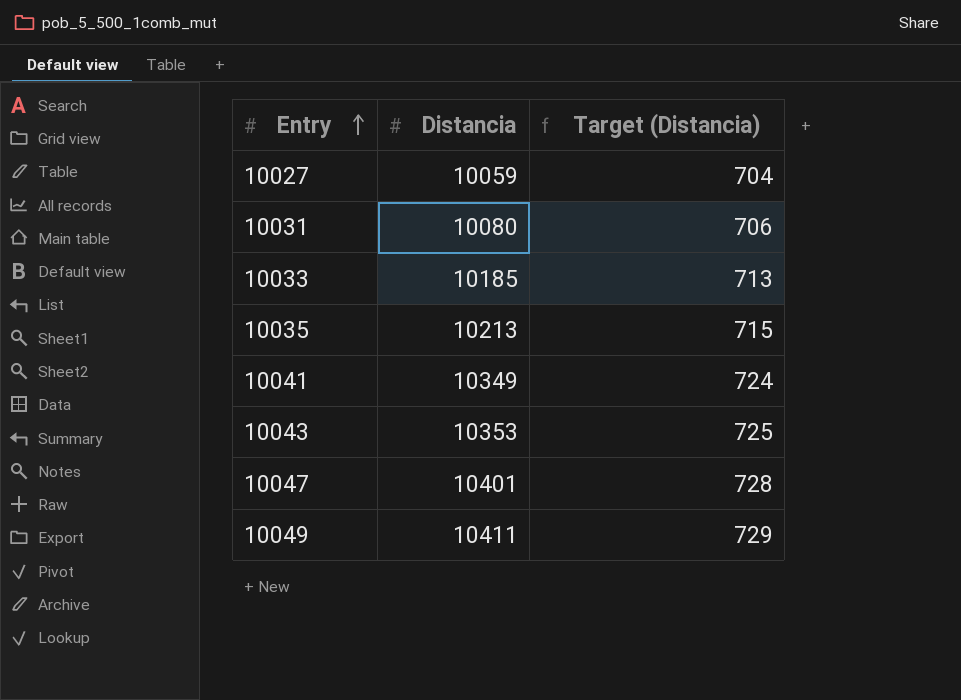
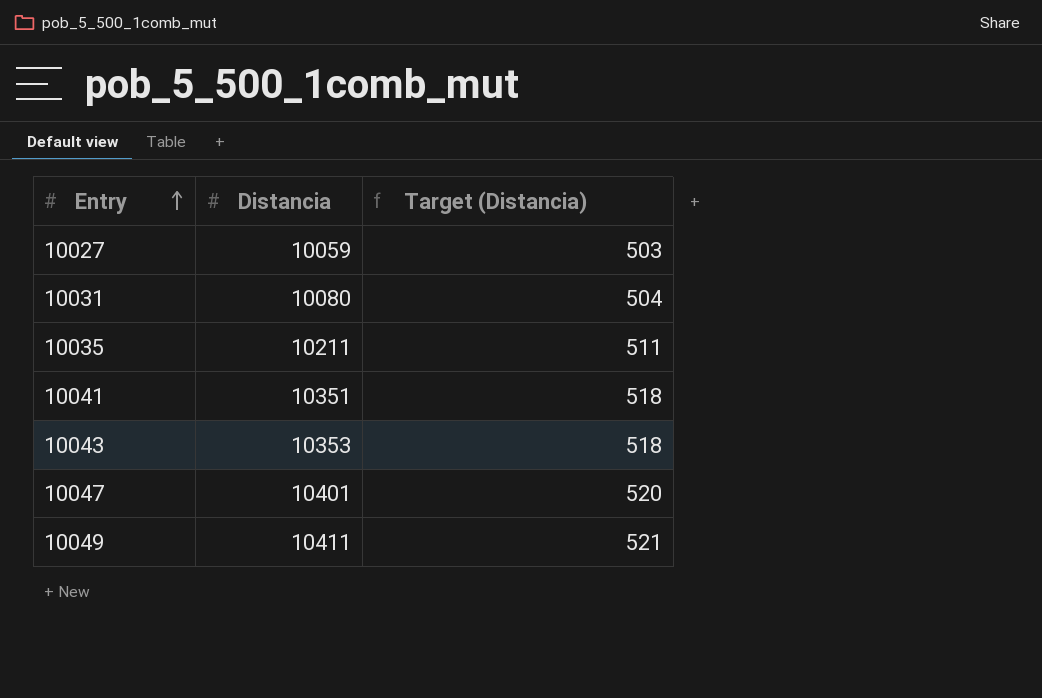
column Target (Distancia) | formula: [Distancia] * 0.07 -> [Distancia] * 0.05
row 10033: 10185 | 713 -> none
10035 | Distancia: 10213 -> 10211
10041 | Distancia: 10349 -> 10351

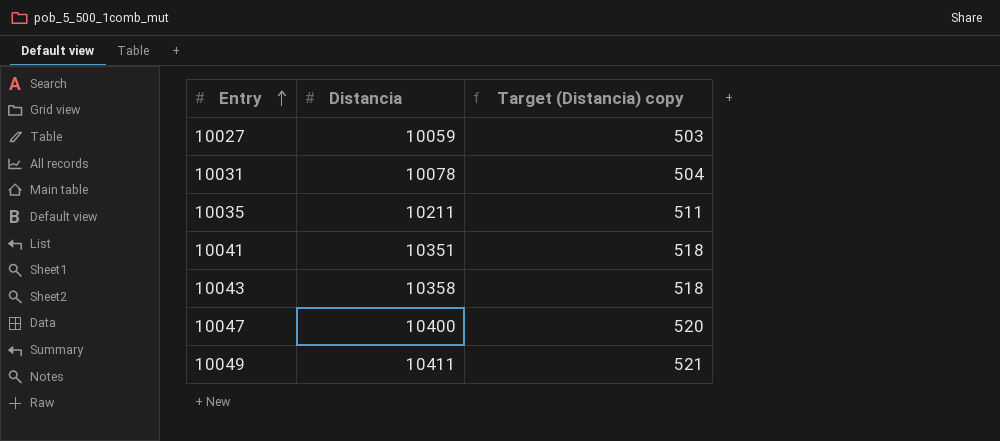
column name: Target (Distancia) -> Target (Distancia) copy
10031 | Distancia: 10080 -> 10078
10043 | Distancia: 10353 -> 10358
10047 | Distancia: 10401 -> 10400

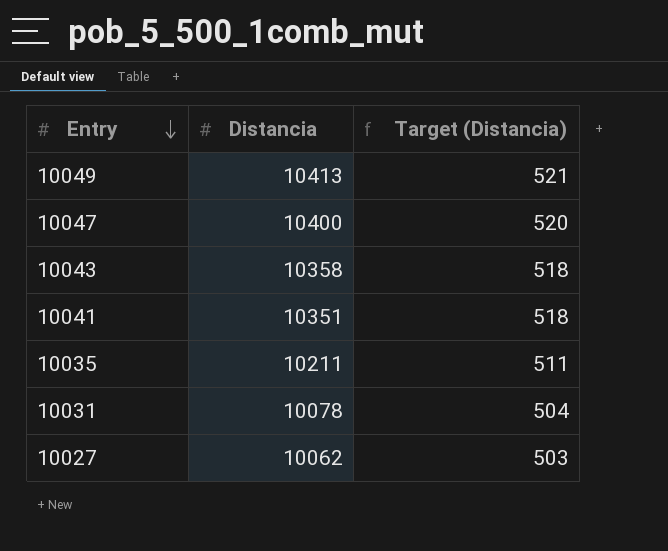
row order: Entry ascending -> Entry descending
column name: Target (Distancia) copy -> Target (Distancia)
10049 | Distancia: 10411 -> 10413
10027 | Distancia: 10059 -> 10062

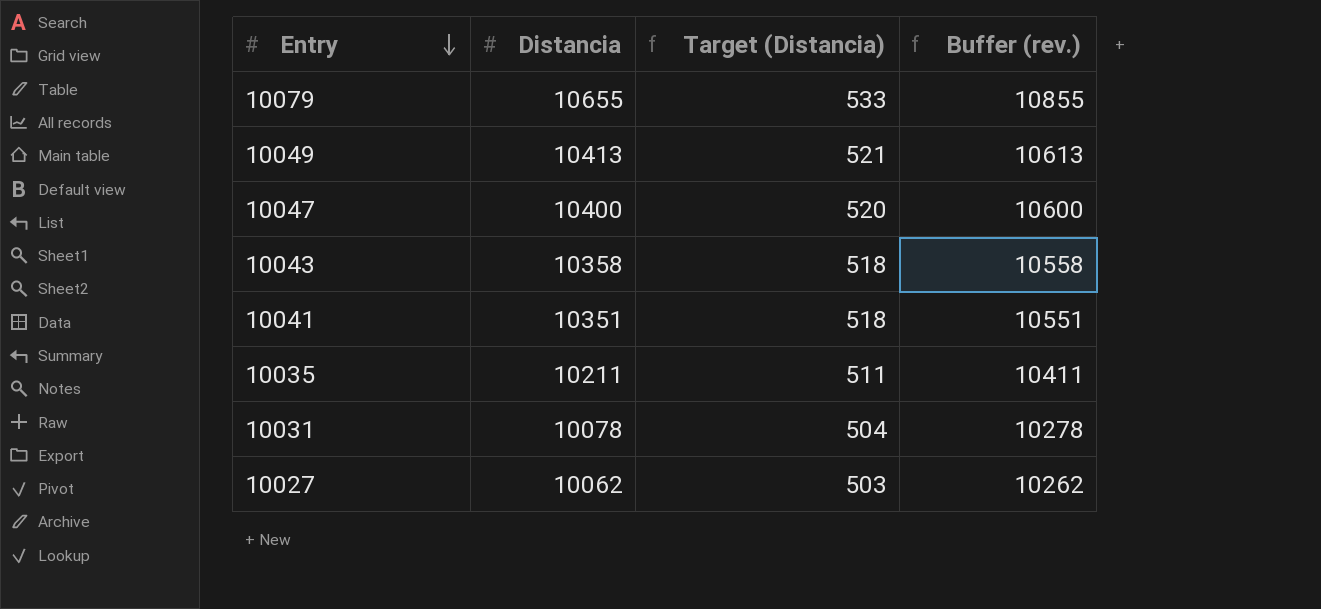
column Buffer (rev.) | formula: none -> [Distancia] + 200
row 10079: none -> 10655 | 533 | 10855

